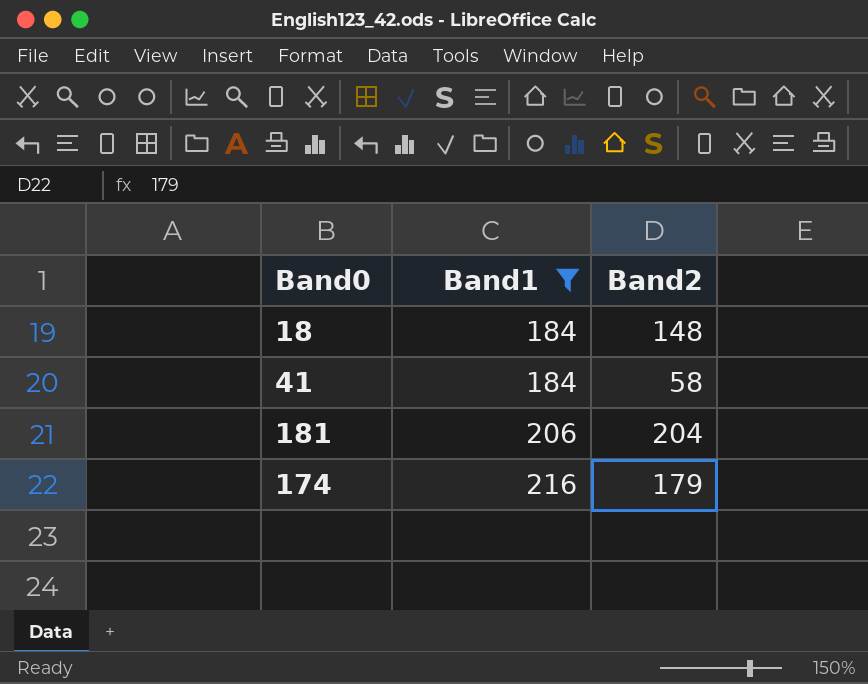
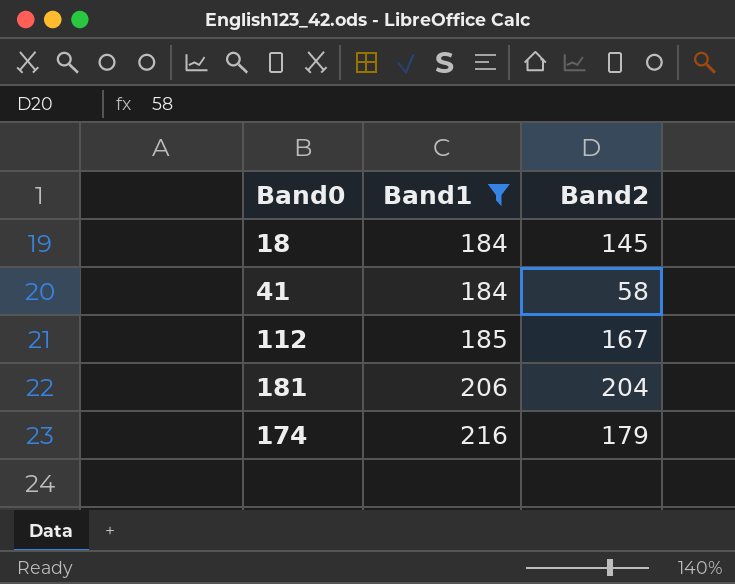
18 | Band2: 148 -> 145
row 112: none -> 185 | 167

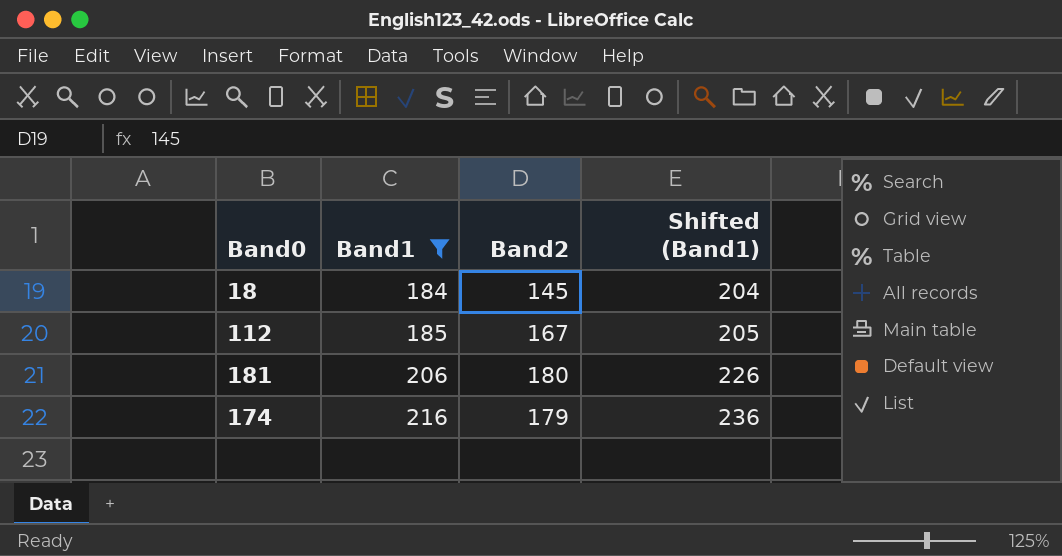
column Shifted (Band1) | formula: none -> [Band1] + 20
row 41: 184 | 58 -> none
181 | Band2: 204 -> 180

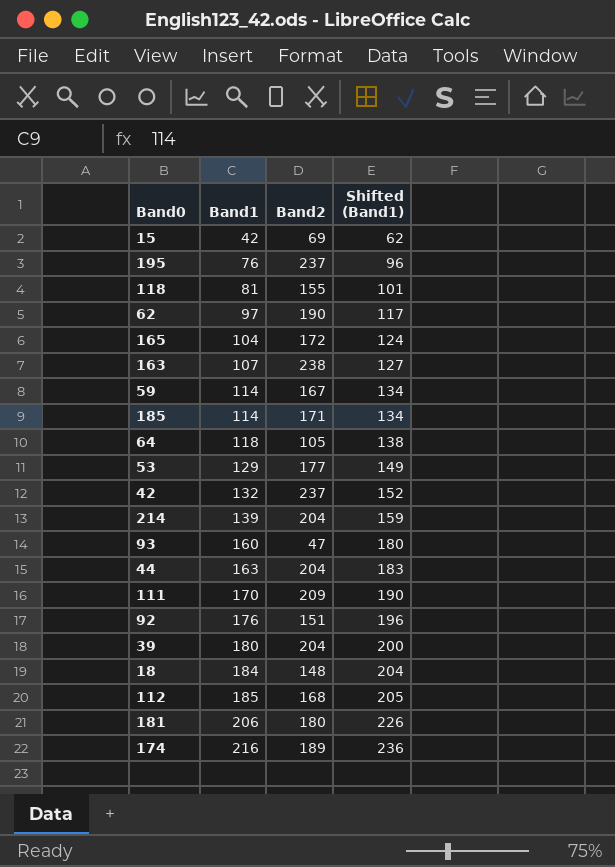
filter: Band1 >= 184 -> none
18 | Band2: 145 -> 148
112 | Band2: 167 -> 168
174 | Band2: 179 -> 189

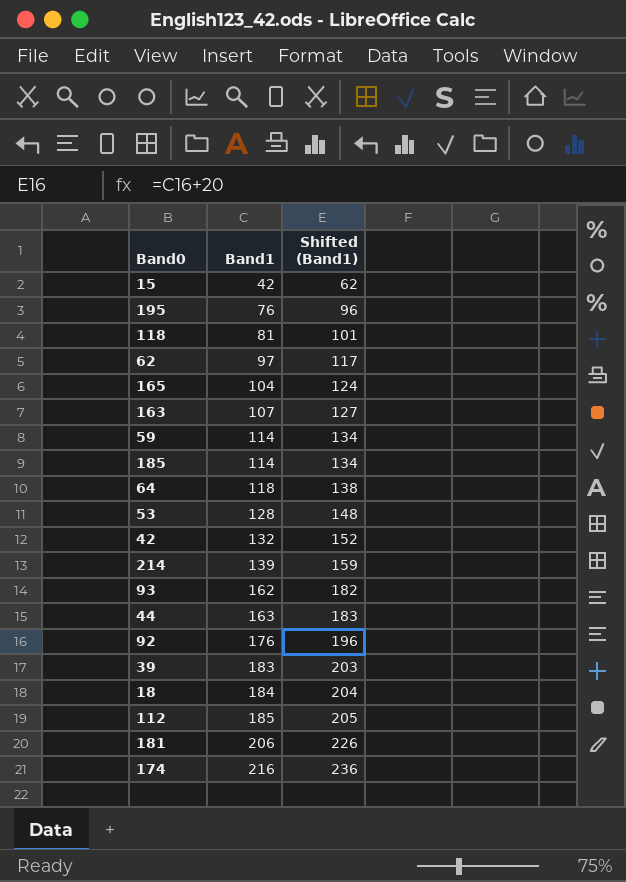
column Band2 | position: 3 -> none
row 111: 170 | 209 | 190 -> none
53 | Band1: 129 -> 128
53 | Shifted (Band1): 149 -> 148
93 | Band1: 160 -> 162
93 | Shifted (Band1): 180 -> 182
39 | Band1: 180 -> 183
39 | Shifted (Band1): 200 -> 203

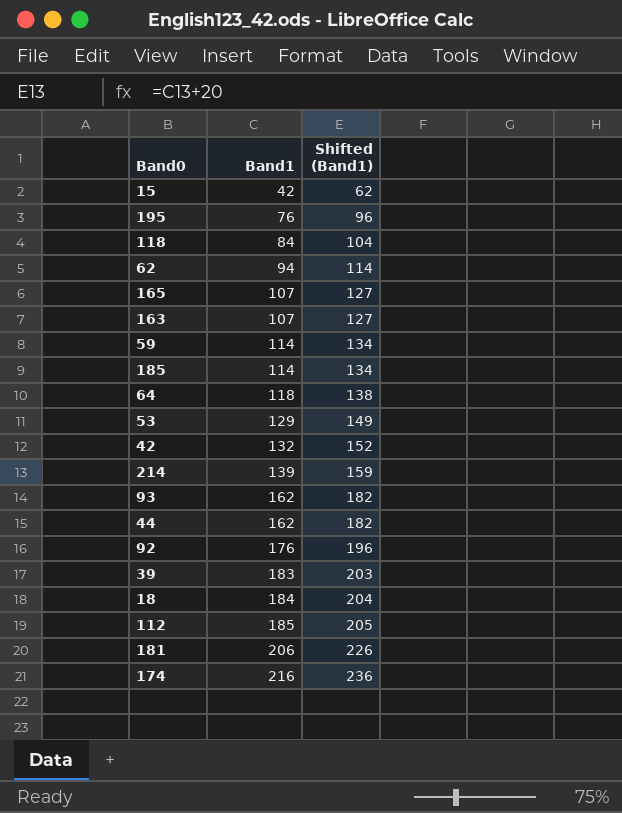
118 | Band1: 81 -> 84
118 | Shifted (Band1): 101 -> 104
62 | Band1: 97 -> 94
62 | Shifted (Band1): 117 -> 114
165 | Band1: 104 -> 107
165 | Shifted (Band1): 124 -> 127
53 | Band1: 128 -> 129
53 | Shifted (Band1): 148 -> 149
44 | Band1: 163 -> 162
44 | Shifted (Band1): 183 -> 182

